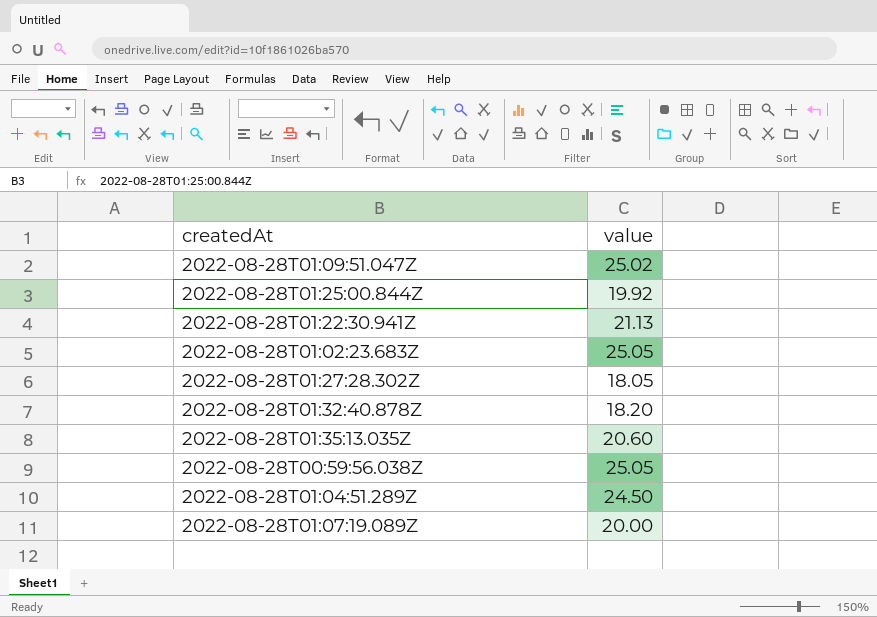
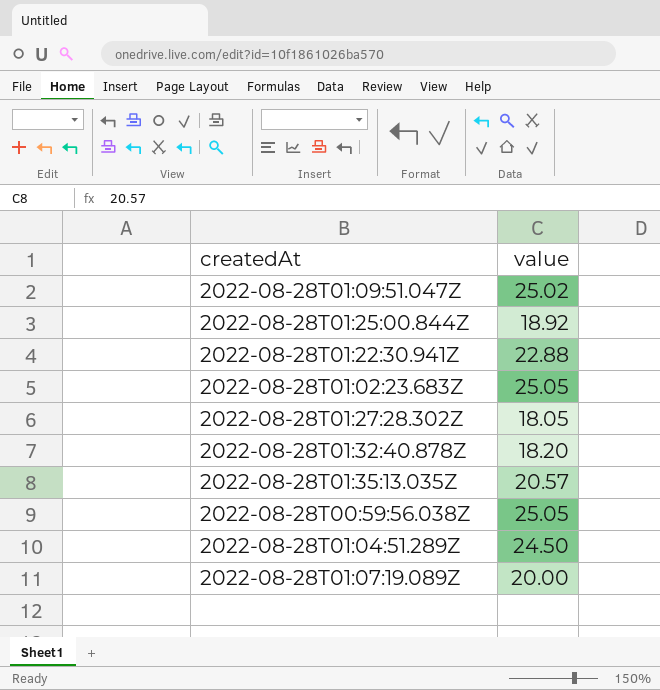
2022-08-28T01:25:00.844Z | value: 19.92 -> 18.92
2022-08-28T01:22:30.941Z | value: 21.13 -> 22.88
2022-08-28T01:35:13.035Z | value: 20.60 -> 20.57

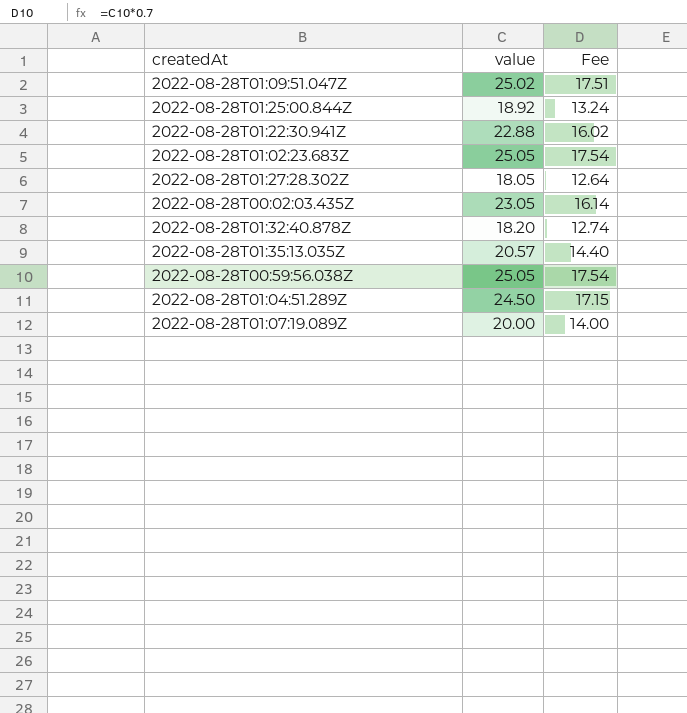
column Fee | formula: none -> [value] * 0.7
row 2022-08-28T00:02:03.435Z: none -> 23.05 | 16.14

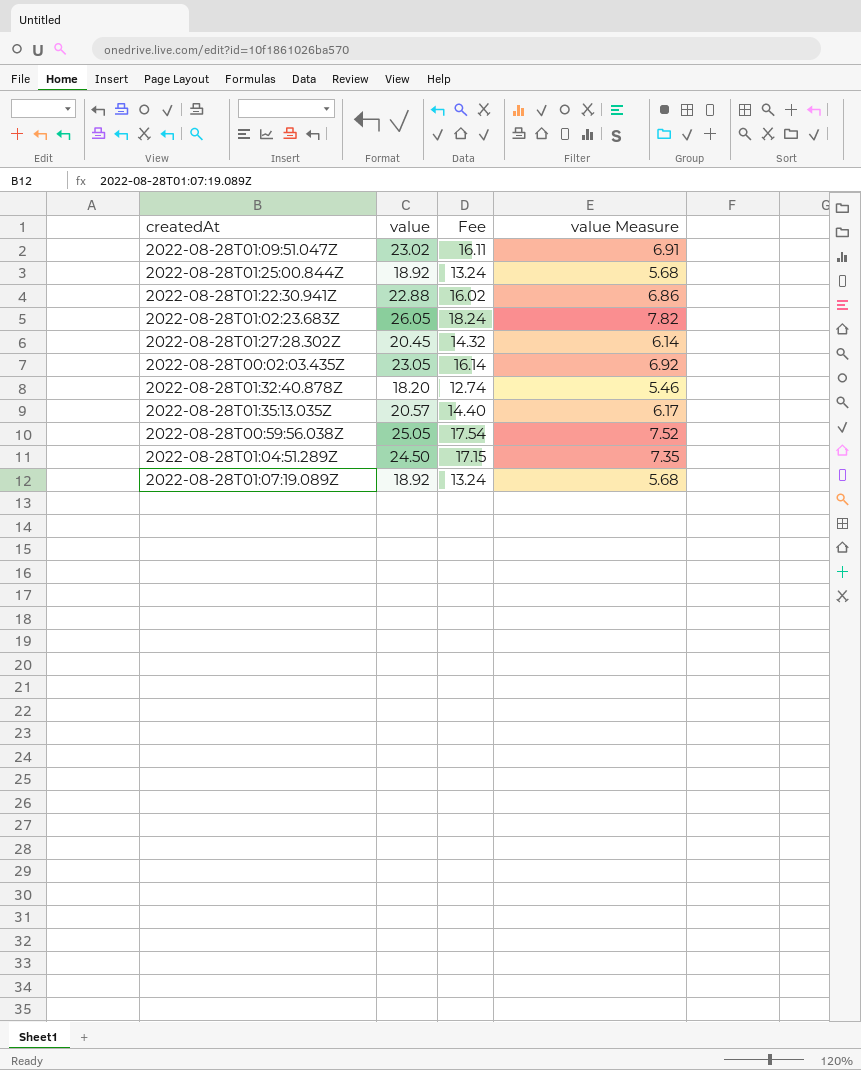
column value Measure | formula: none -> [value] * 0.3
2022-08-28T01:09:51.047Z | value: 25.02 -> 23.02
2022-08-28T01:09:51.047Z | Fee: 17.51 -> 16.11
2022-08-28T01:02:23.683Z | value: 25.05 -> 26.05
2022-08-28T01:02:23.683Z | Fee: 17.54 -> 18.24
2022-08-28T01:27:28.302Z | value: 18.05 -> 20.45
2022-08-28T01:27:28.302Z | Fee: 12.64 -> 14.32
2022-08-28T01:07:19.089Z | value: 20.00 -> 18.92
2022-08-28T01:07:19.089Z | Fee: 14.00 -> 13.24

